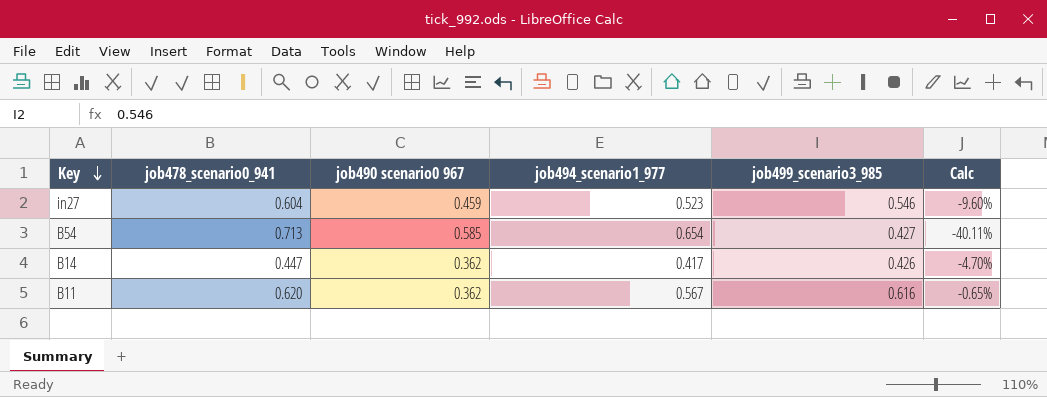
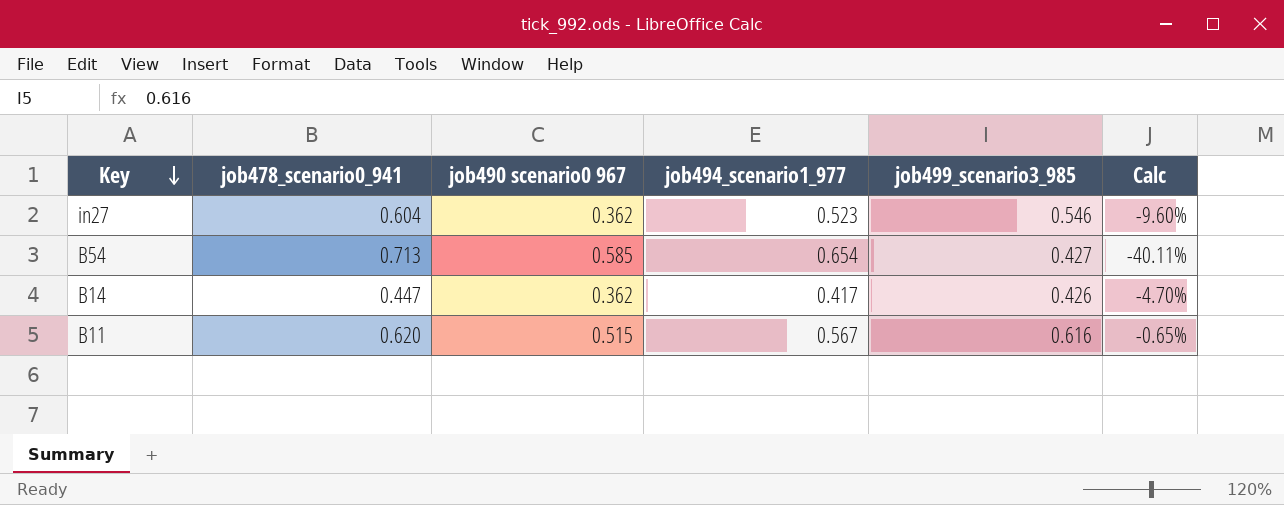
in27 | job490 scenario0 967: 0.459 -> 0.362
B11 | job490 scenario0 967: 0.362 -> 0.515

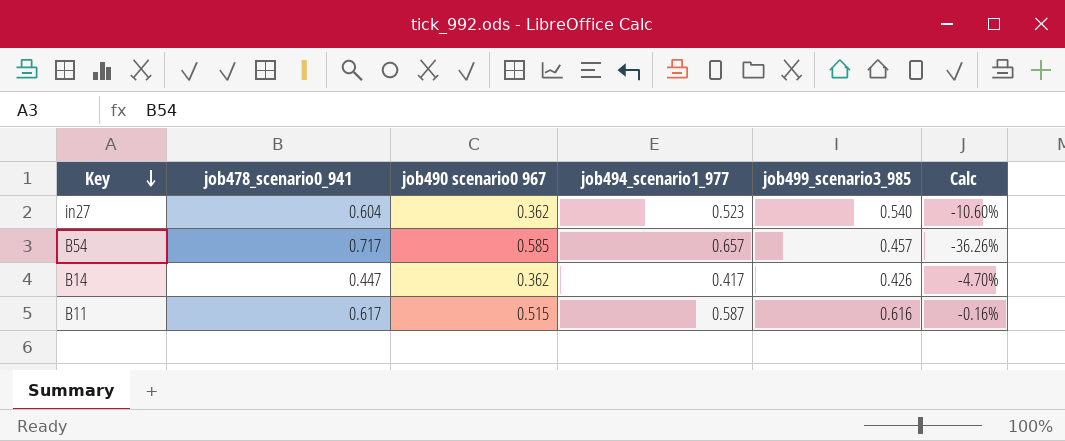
in27 | job499_scenario3_985: 0.546 -> 0.540
in27 | Calc: -9.60% -> -10.60%
B54 | job478_scenario0_941: 0.713 -> 0.717
B54 | job494_scenario1_977: 0.654 -> 0.657
B54 | job499_scenario3_985: 0.427 -> 0.457
B54 | Calc: -40.11% -> -36.26%
B11 | job478_scenario0_941: 0.620 -> 0.617
B11 | job494_scenario1_977: 0.567 -> 0.587
B11 | Calc: -0.65% -> -0.16%

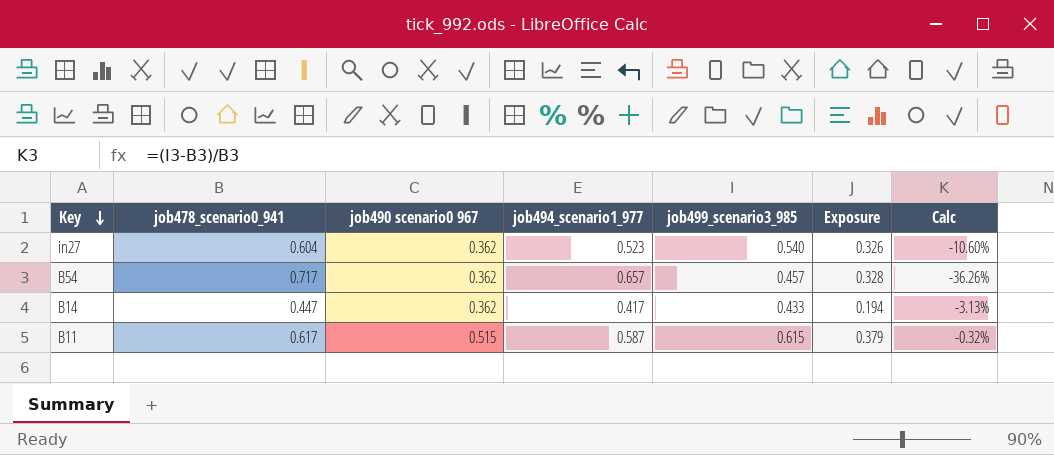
column Exposure | formula: none -> [job478_scenario0_941] * [job499_scenario3_985]
B54 | job490 scenario0 967: 0.585 -> 0.362
B14 | job499_scenario3_985: 0.426 -> 0.433
B14 | Calc: -4.70% -> -3.13%
B11 | job499_scenario3_985: 0.616 -> 0.615
B11 | Calc: -0.16% -> -0.32%

